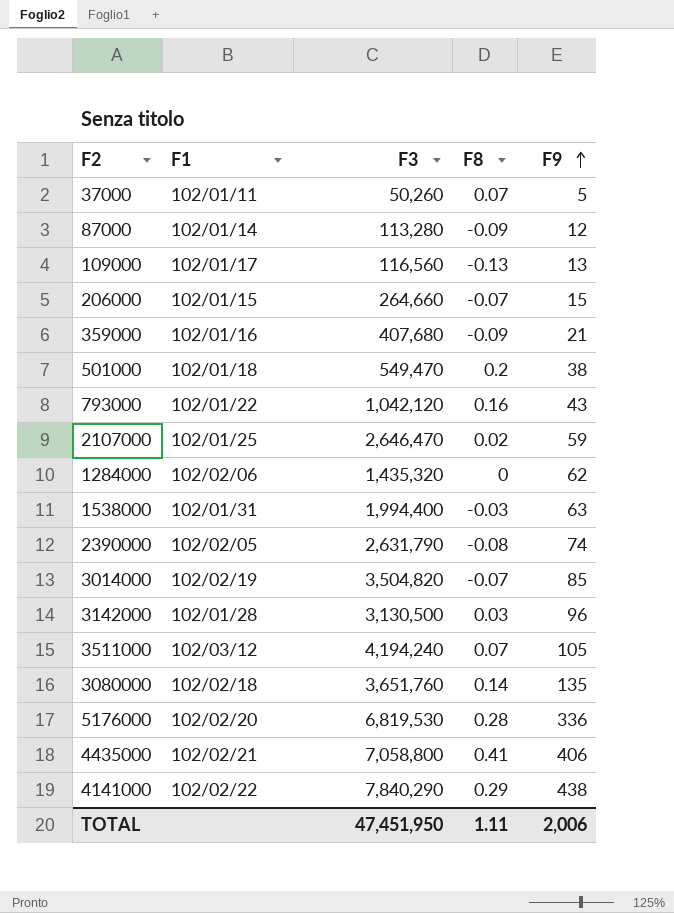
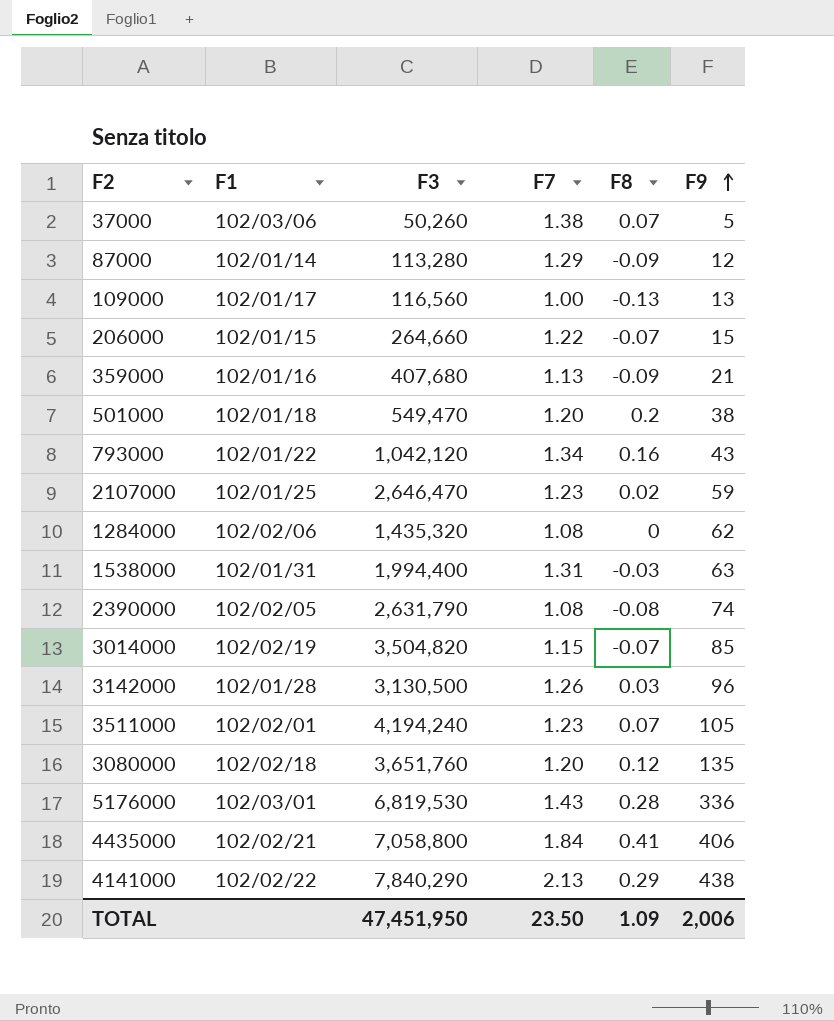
column F7 | position: none -> 4
37000 | F1: 102/01/11 -> 102/03/06
3511000 | F1: 102/03/12 -> 102/02/01
3080000 | F8: 0.14 -> 0.12
5176000 | F1: 102/02/20 -> 102/03/01
TOTAL | F8: 1.11 -> 1.09

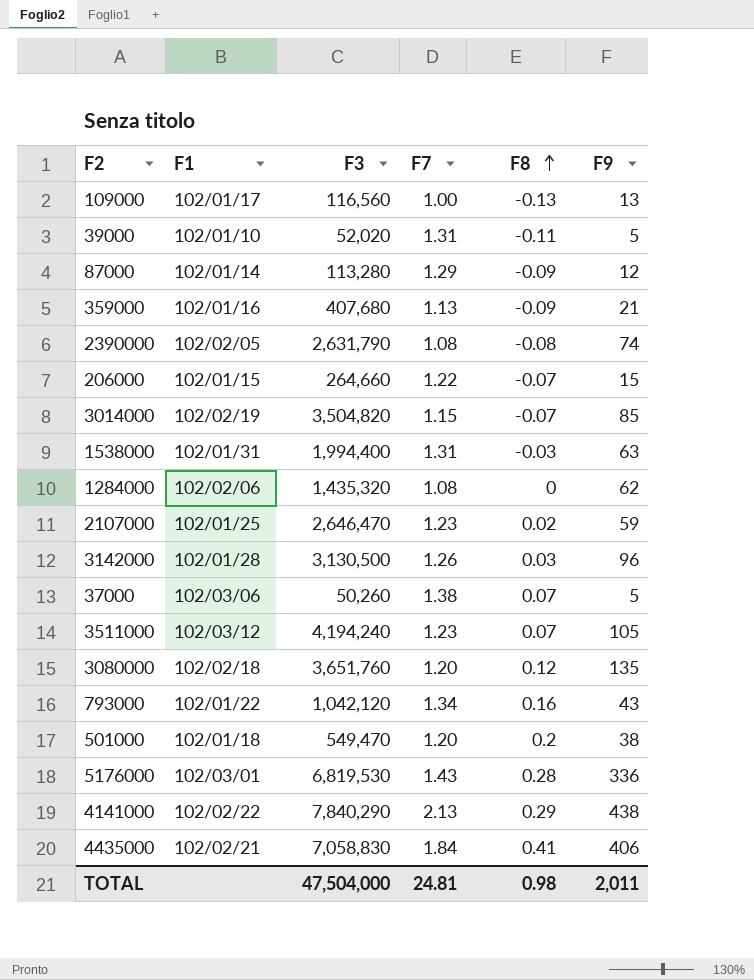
row order: F9 ascending -> F8 ascending
row 39000: none -> 102/01/10 | 52,020 | 1.31 | -0.11 | 5
3511000 | F1: 102/02/01 -> 102/03/12
4435000 | F3: 7,058,800 -> 7,058,830
TOTAL | F3: 47,451,950 -> 47,504,000
TOTAL | F7: 23.50 -> 24.81
TOTAL | F8: 1.09 -> 0.98
TOTAL | F9: 2,006 -> 2,011

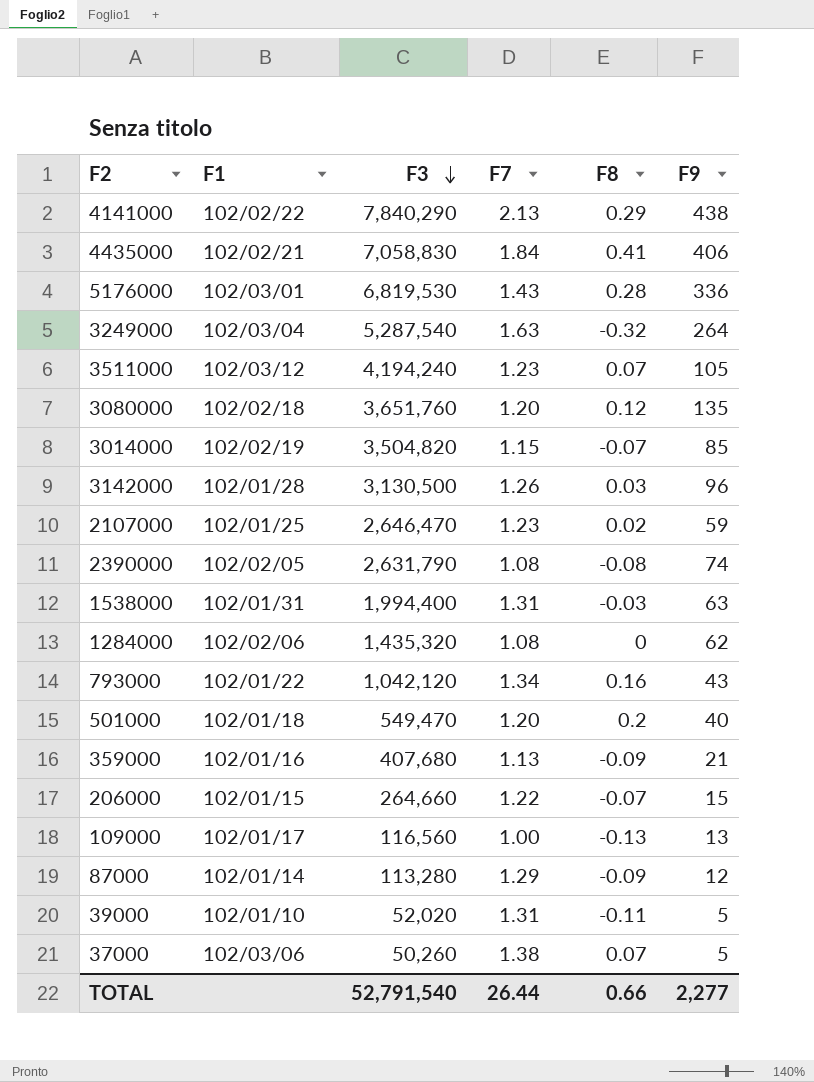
row order: F8 ascending -> F3 descending
row 3249000: none -> 102/03/04 | 5,287,540 | 1.63 | -0.32 | 264
501000 | F9: 38 -> 40
TOTAL | F3: 47,504,000 -> 52,791,540
TOTAL | F7: 24.81 -> 26.44
TOTAL | F8: 0.98 -> 0.66
TOTAL | F9: 2,011 -> 2,277

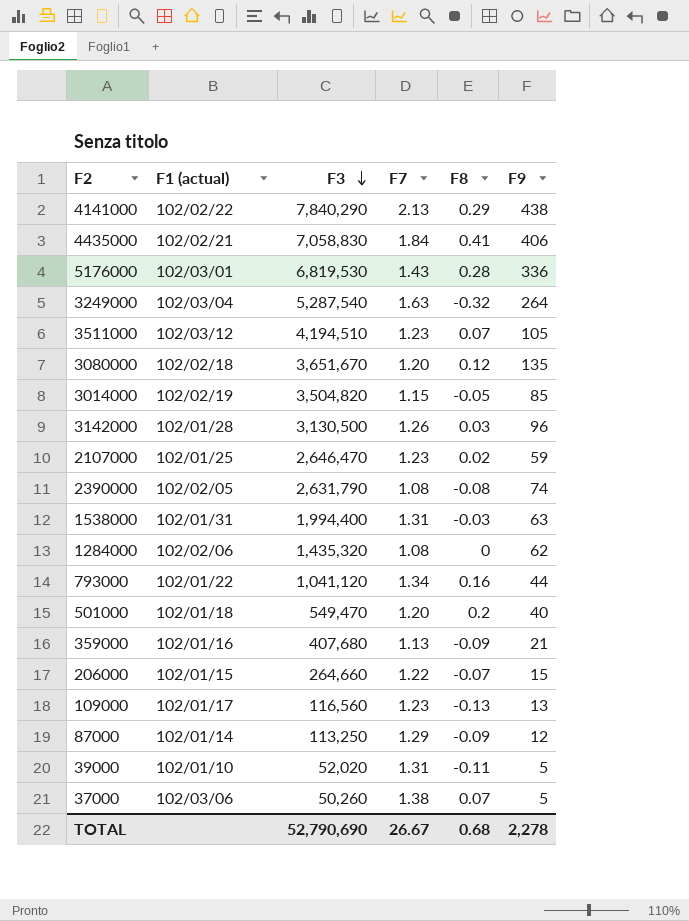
column name: F1 -> F1 (actual)
3511000 | F3: 4,194,240 -> 4,194,510
3080000 | F3: 3,651,760 -> 3,651,670
3014000 | F8: -0.07 -> -0.05
793000 | F3: 1,042,120 -> 1,041,120
793000 | F9: 43 -> 44
109000 | F7: 1.00 -> 1.23
87000 | F3: 113,280 -> 113,250
TOTAL | F3: 52,791,540 -> 52,790,690
TOTAL | F7: 26.44 -> 26.67
TOTAL | F8: 0.66 -> 0.68
TOTAL | F9: 2,277 -> 2,278

